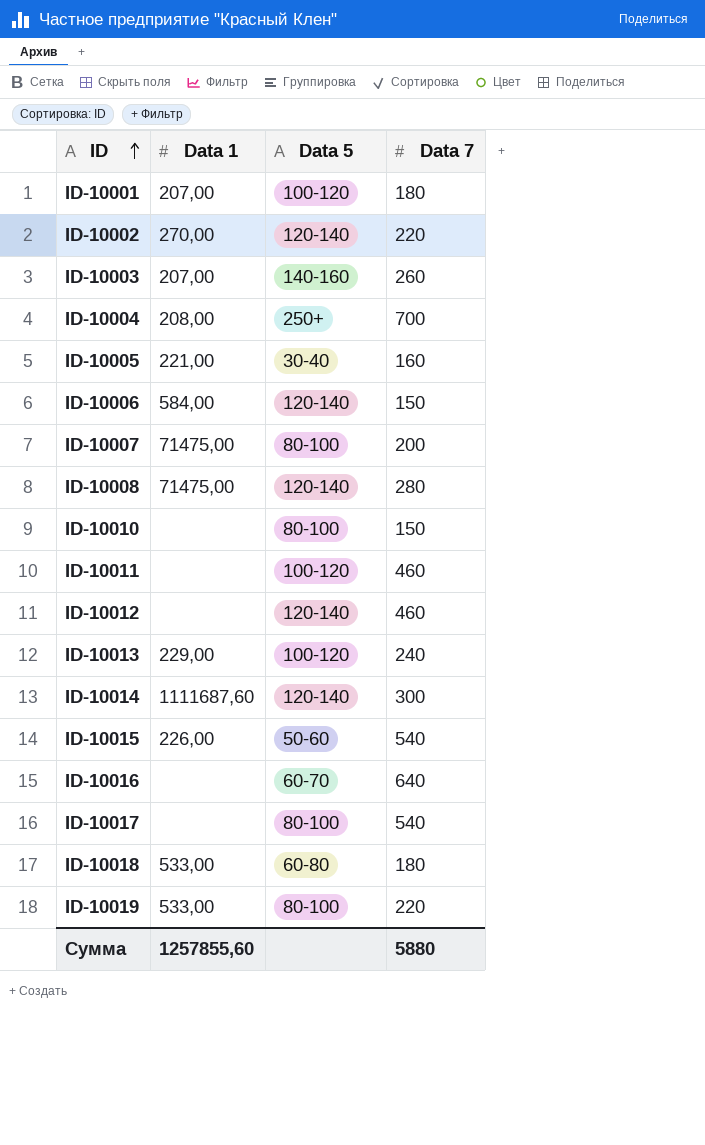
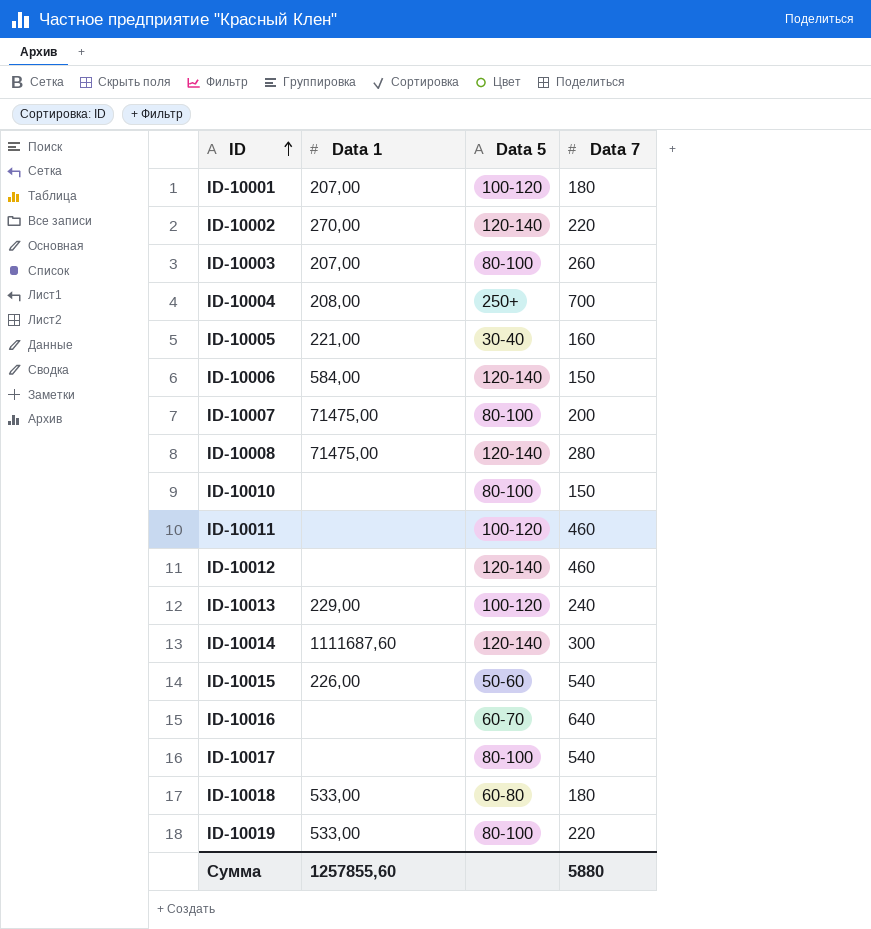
ID-10003 | Data 5: 140-160 -> 80-100

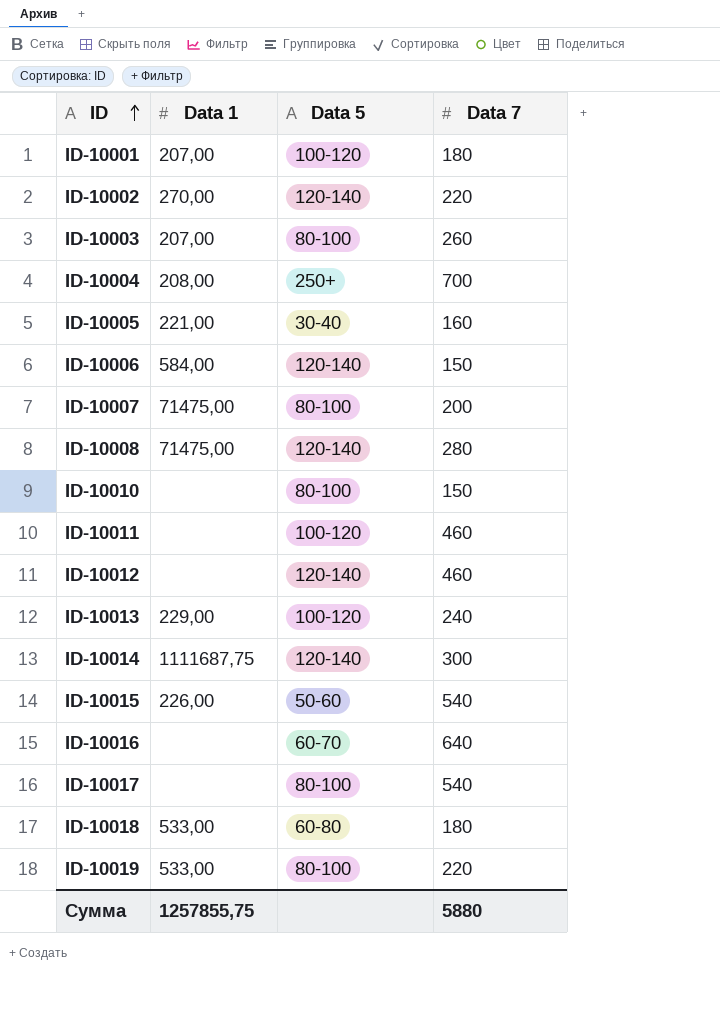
ID-10014 | Data 1: 1111687,60 -> 1111687,75
Сумма | Data 1: 1257855,60 -> 1257855,75

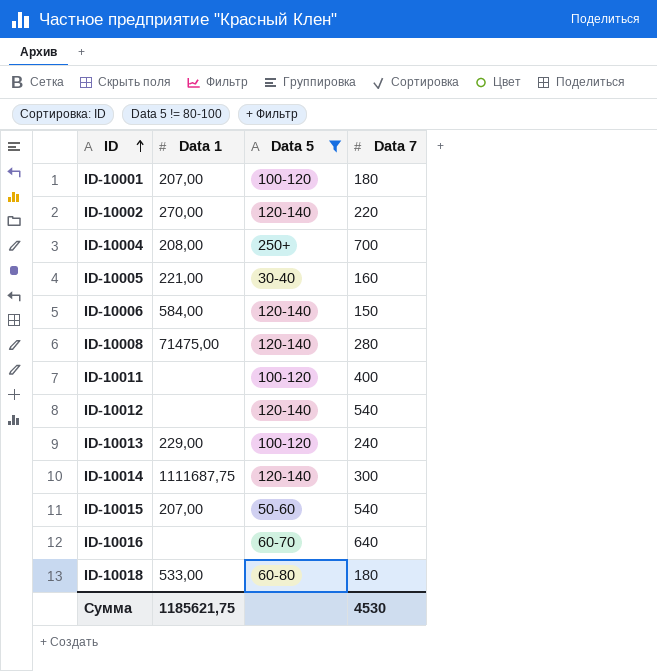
filter: none -> Data 5 != 80-100
ID-10011 | Data 7: 460 -> 400
ID-10012 | Data 7: 460 -> 540
ID-10015 | Data 1: 226,00 -> 207,00
Сумма | Data 1: 1257855,75 -> 1185621,75
Сумма | Data 7: 5880 -> 4530

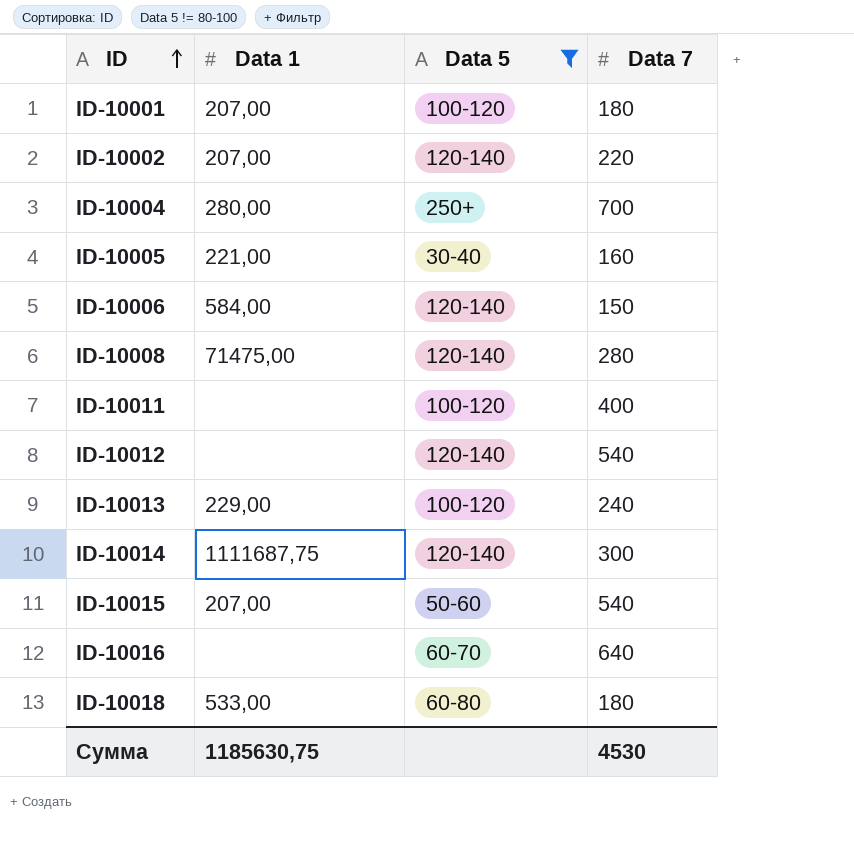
ID-10002 | Data 1: 270,00 -> 207,00
ID-10004 | Data 1: 208,00 -> 280,00
Сумма | Data 1: 1185621,75 -> 1185630,75

